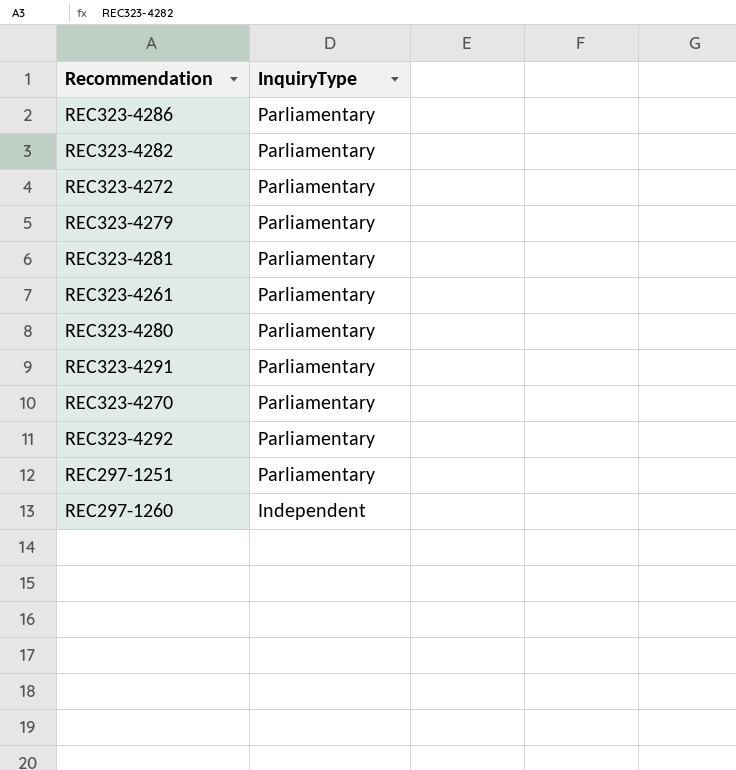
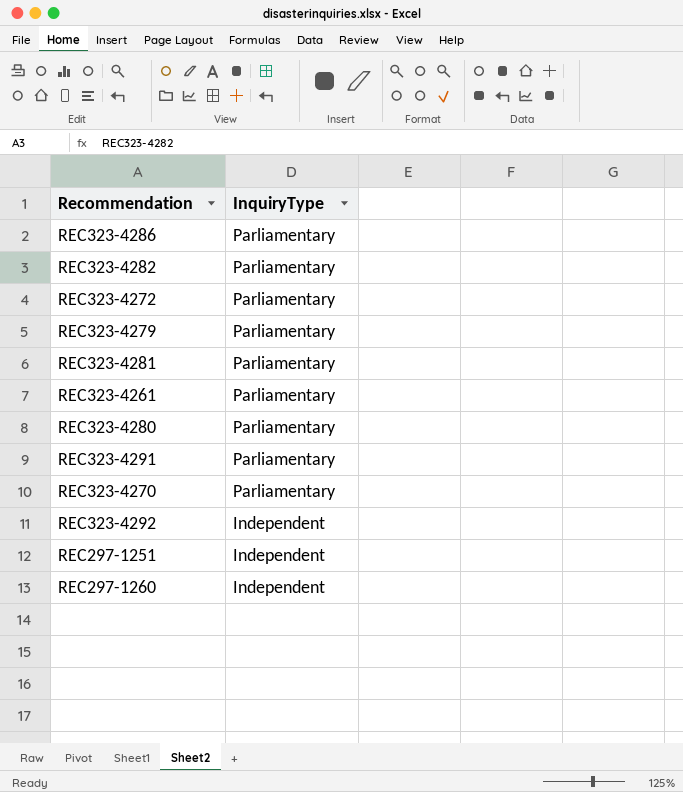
REC323-4292 | InquiryType: Parliamentary -> Independent
REC297-1251 | InquiryType: Parliamentary -> Independent

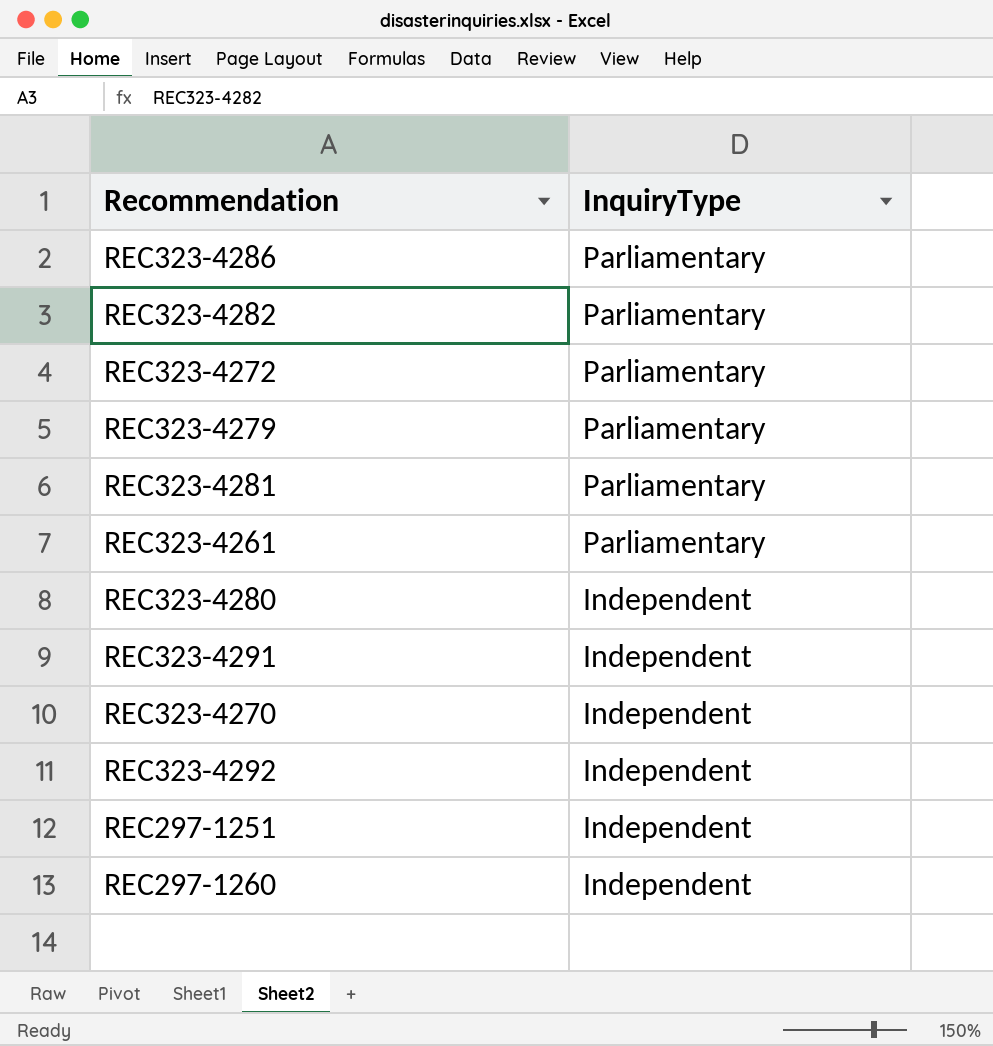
REC323-4280 | InquiryType: Parliamentary -> Independent
REC323-4291 | InquiryType: Parliamentary -> Independent
REC323-4270 | InquiryType: Parliamentary -> Independent

